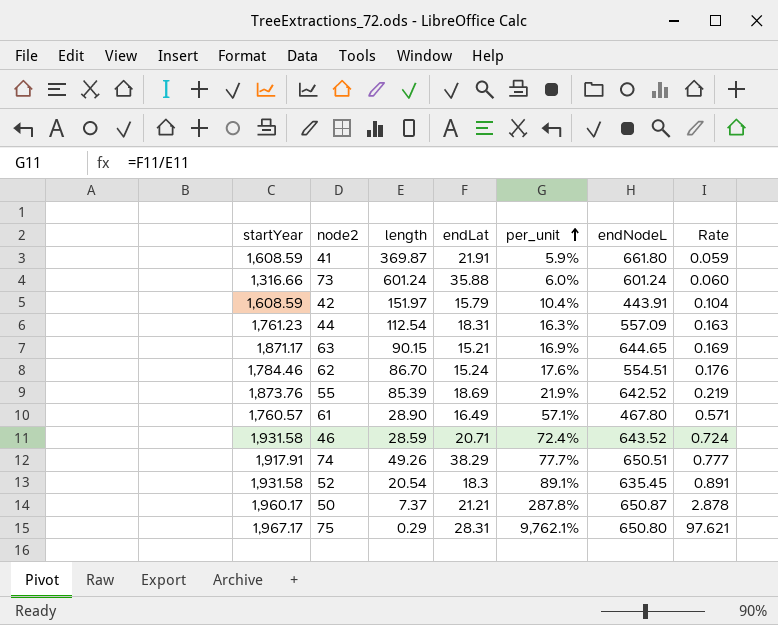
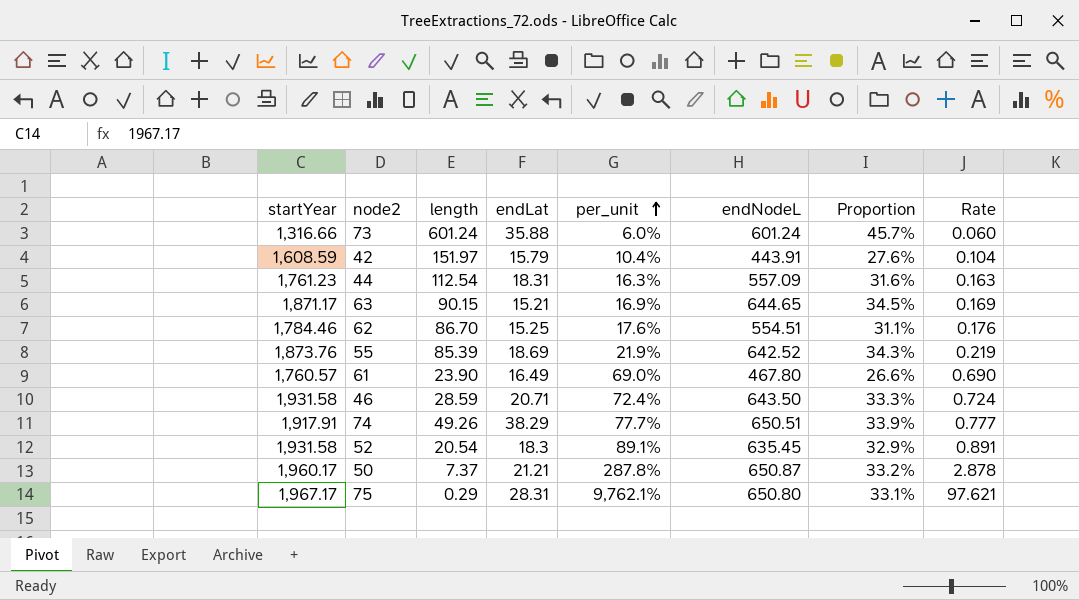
column Proportion | formula: none -> [endNodeL] / [startYear]
row 41: 1,608.59 | 369.87 | 21.91 | 5.9% | 661.80 | 0.059 -> none
62 | endLat: 15.24 -> 15.25
61 | length: 28.90 -> 23.90
61 | per_unit: 57.1% -> 69.0%
61 | Rate: 0.571 -> 0.690
46 | endNodeL: 643.52 -> 643.50

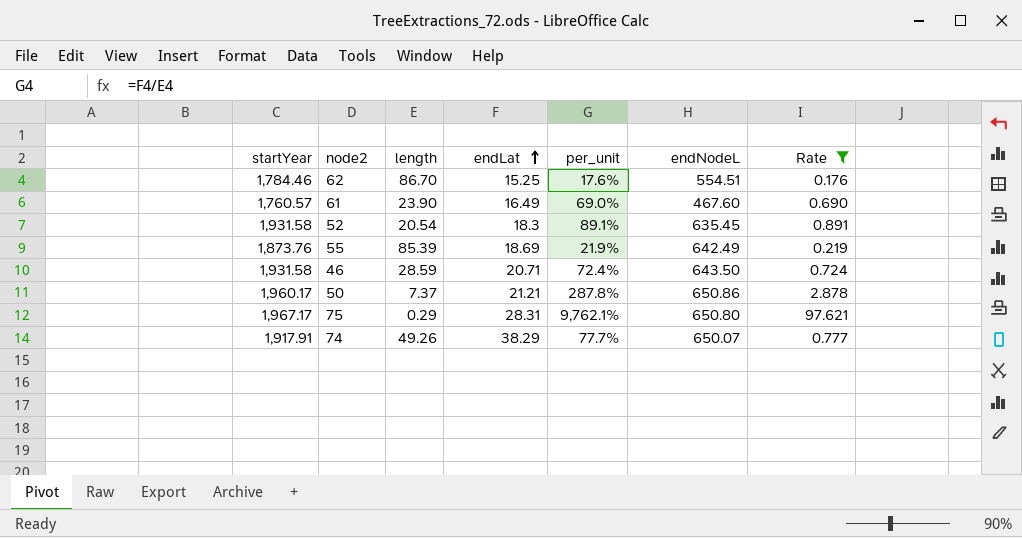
filter: none -> Rate >= 0.176
row order: per_unit ascending -> endLat ascending
column Proportion | formula: [endNodeL] / [startYear] -> none
61 | endNodeL: 467.80 -> 467.60
55 | endNodeL: 642.52 -> 642.49
50 | endNodeL: 650.87 -> 650.86
74 | endNodeL: 650.51 -> 650.07

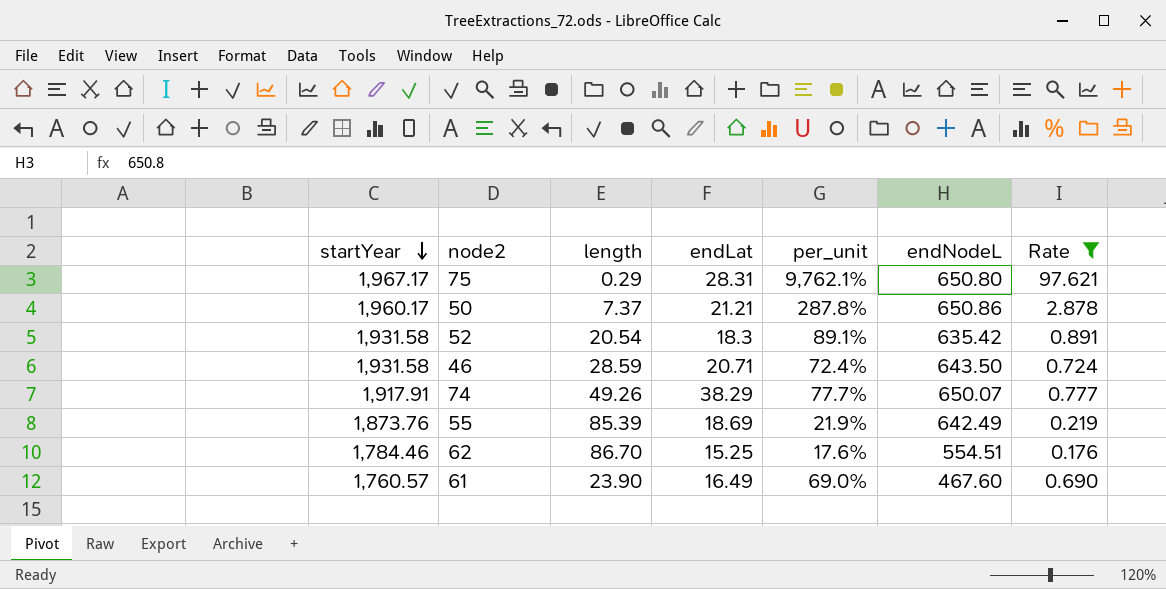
row order: endLat ascending -> startYear descending
52 | endNodeL: 635.45 -> 635.42

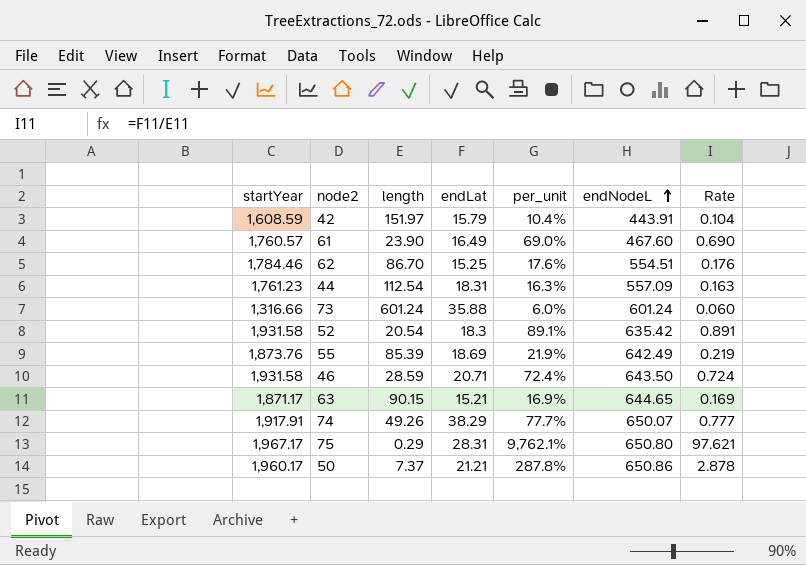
filter: Rate >= 0.176 -> none
row order: startYear descending -> endNodeL ascending

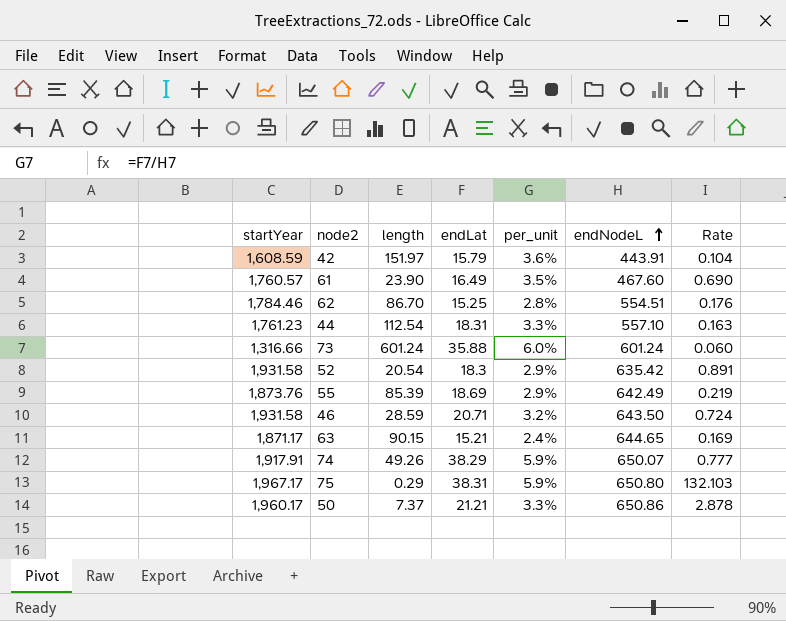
column per_unit | formula: [endLat] / [length] -> [endLat] / [endNodeL]
44 | endNodeL: 557.09 -> 557.10
75 | endLat: 28.31 -> 38.31
75 | Rate: 97.621 -> 132.103

